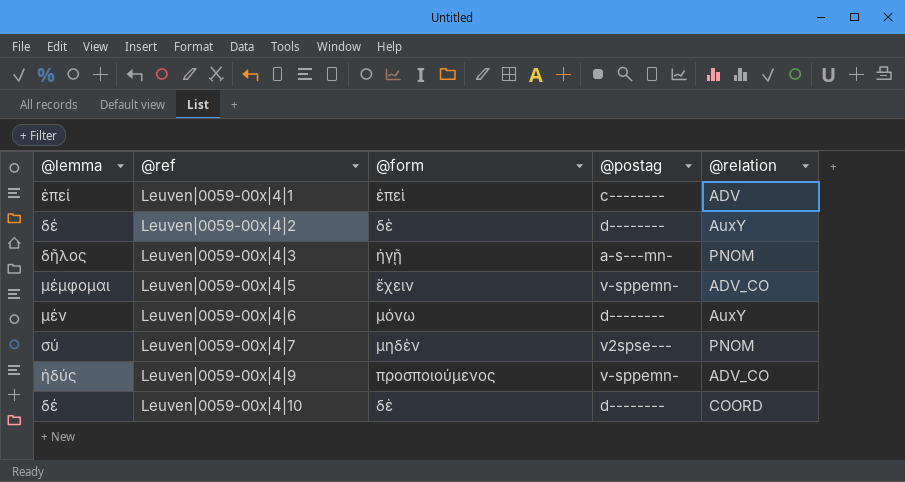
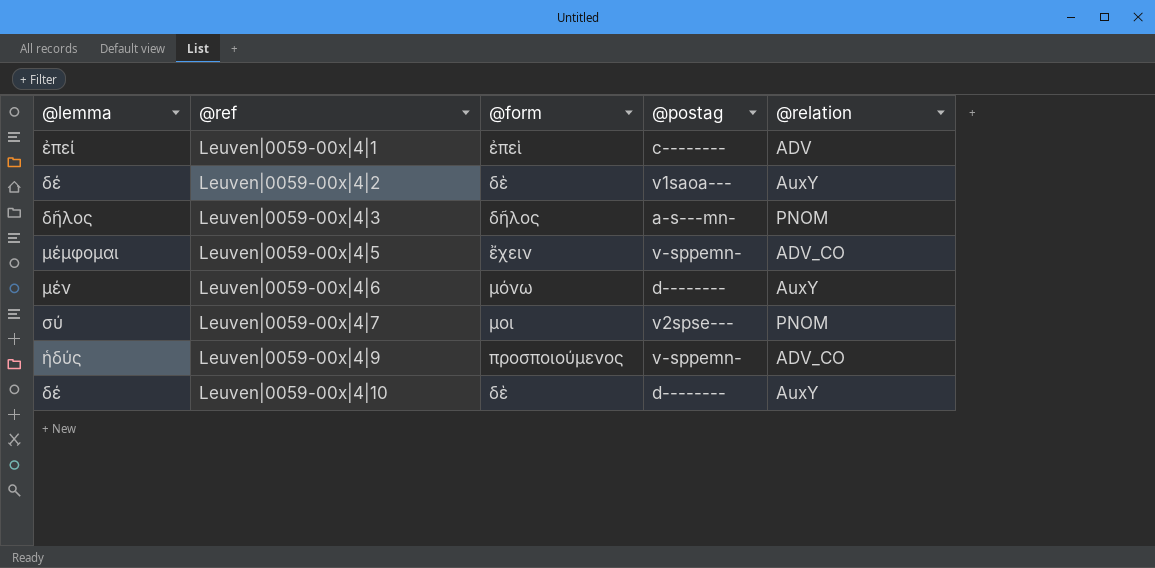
Leuven|0059-00x|4|2 | @postag: d-------- -> v1saoa---
Leuven|0059-00x|4|3 | @form: ἡγῇ -> δῆλος
Leuven|0059-00x|4|7 | @form: μηδὲν -> μοι
Leuven|0059-00x|4|10 | @relation: COORD -> AuxY

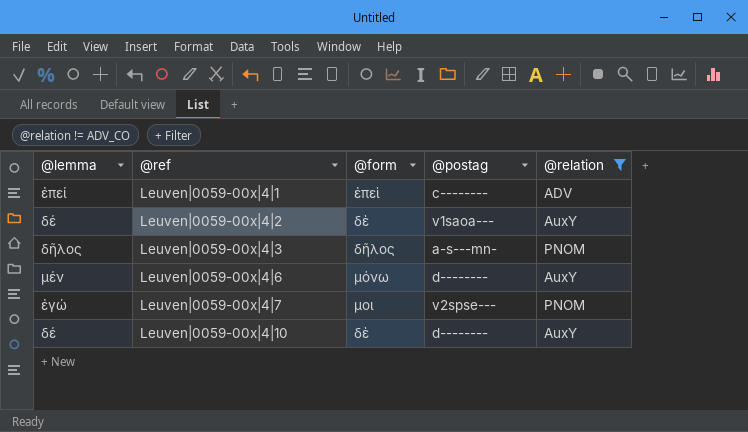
filter: none -> @relation != ADV_CO
Leuven|0059-00x|4|7 | @lemma: σύ -> ἐγώ

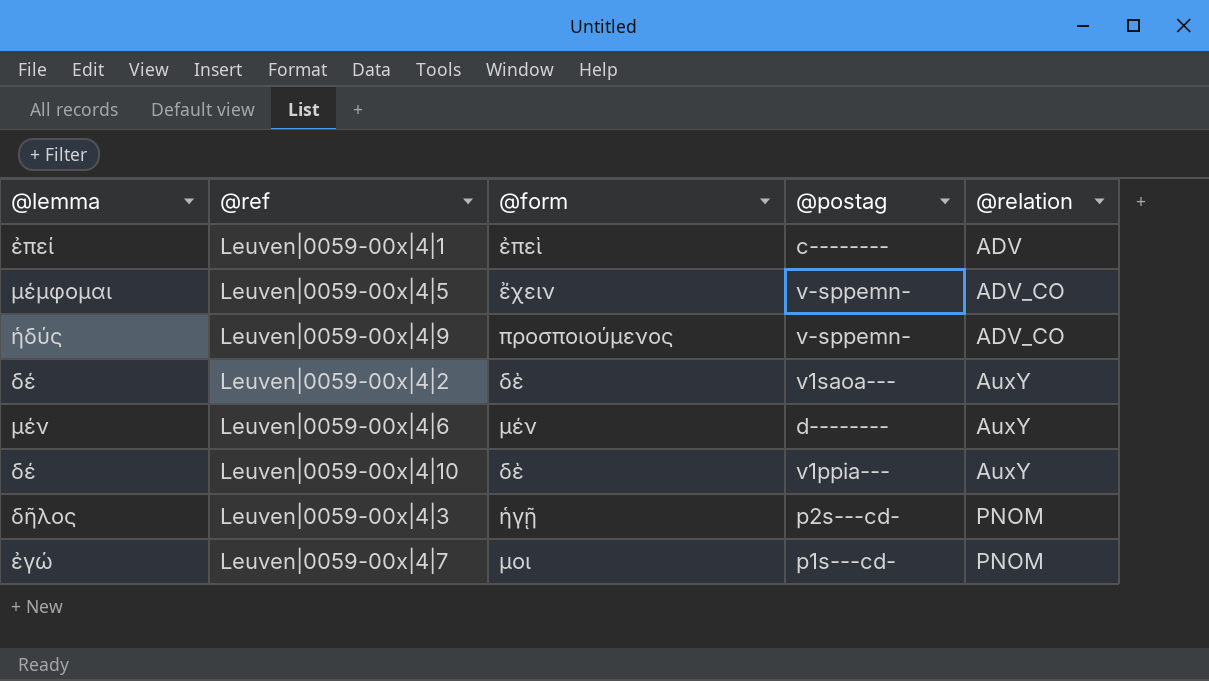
filter: @relation != ADV_CO -> none
row order: @ref ascending -> @relation ascending
Leuven|0059-00x|4|6 | @form: μόνω -> μέν
Leuven|0059-00x|4|10 | @postag: d-------- -> v1ppia---
Leuven|0059-00x|4|3 | @form: δῆλος -> ἡγῇ
Leuven|0059-00x|4|3 | @postag: a-s---mn- -> p2s---cd-
Leuven|0059-00x|4|7 | @postag: v2spse--- -> p1s---cd-

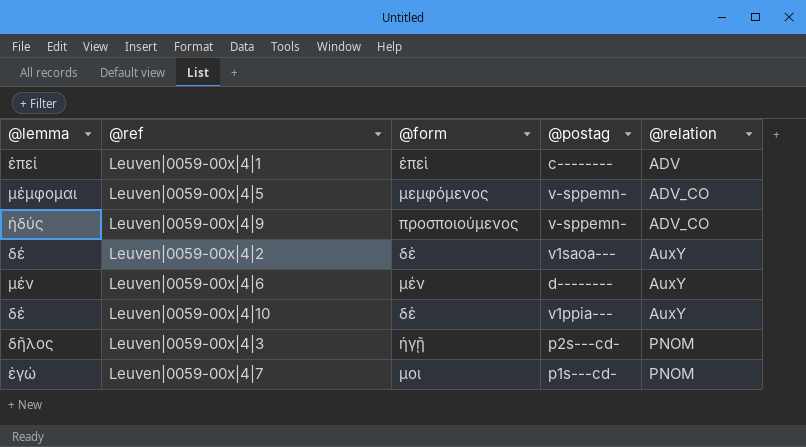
Leuven|0059-00x|4|5 | @form: ἔχειν -> μεμφόμενος

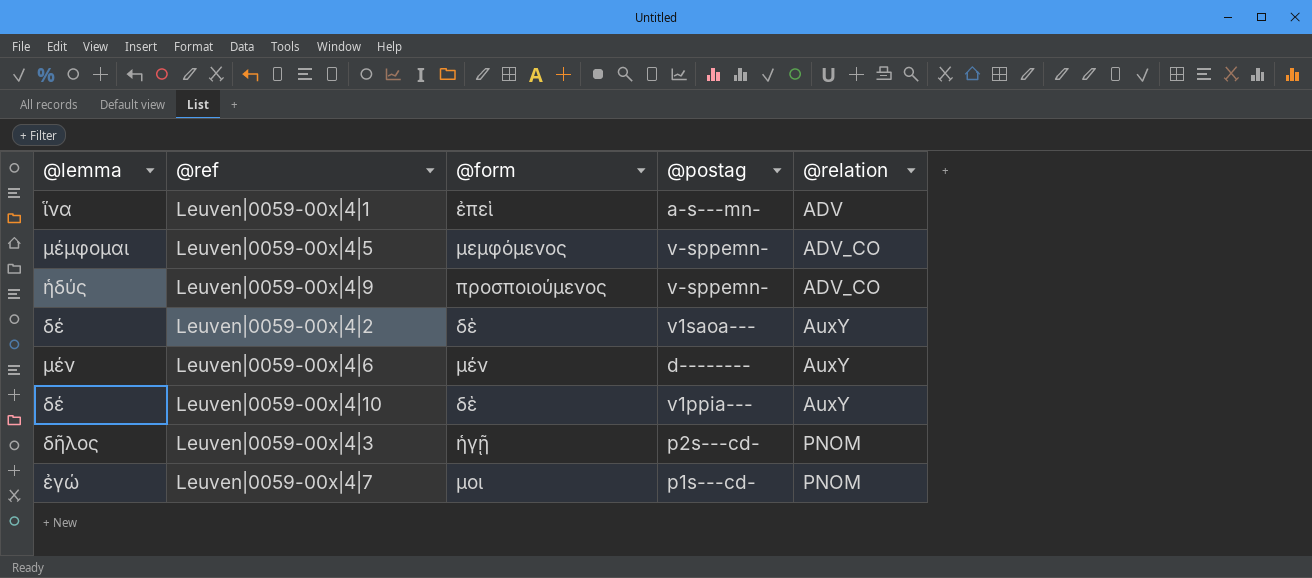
Leuven|0059-00x|4|1 | @lemma: ἐπεί -> ἵνα
Leuven|0059-00x|4|1 | @postag: c-------- -> a-s---mn-

